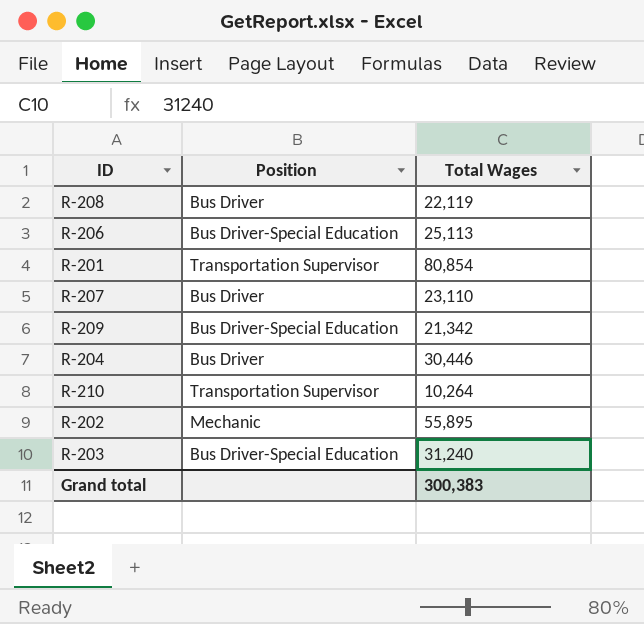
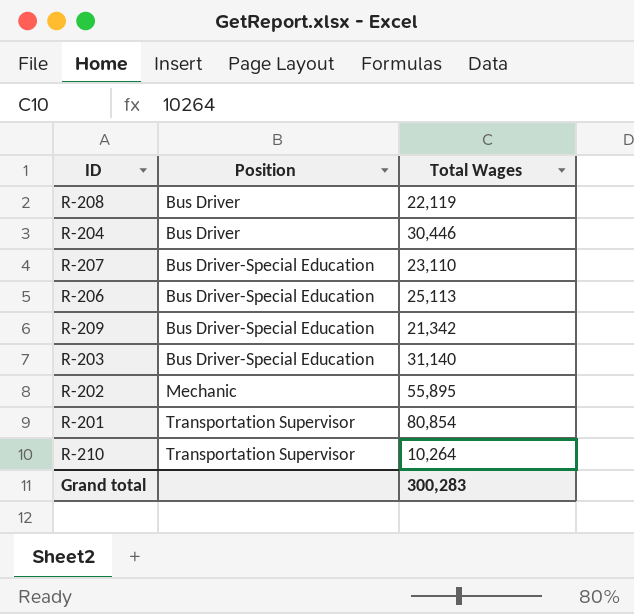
row order: none -> Position ascending
R-207 | Position: Bus Driver -> Bus Driver-Special Education
R-203 | Total Wages: 31,240 -> 31,140
Grand total | Total Wages: 300,383 -> 300,283

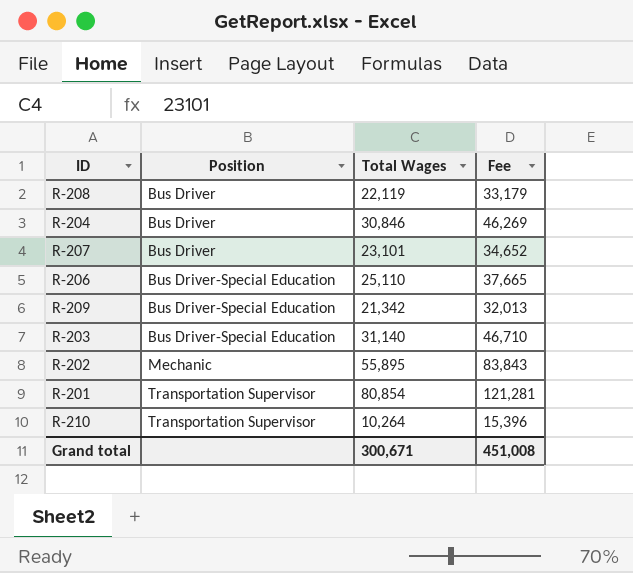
column Fee | formula: none -> [Total Wages] * 1.5
R-204 | Total Wages: 30,446 -> 30,846
R-207 | Position: Bus Driver-Special Education -> Bus Driver
R-207 | Total Wages: 23,110 -> 23,101
R-206 | Total Wages: 25,113 -> 25,110
Grand total | Total Wages: 300,283 -> 300,671

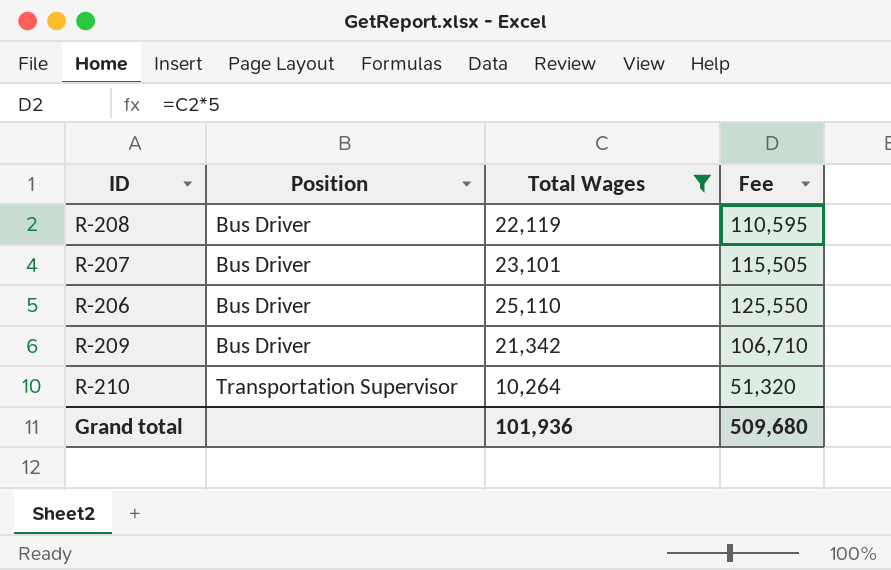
filter: none -> Total Wages <= 25,110
column Fee | formula: [Total Wages] * 1.5 -> [Total Wages] * 5
R-206 | Position: Bus Driver-Special Education -> Bus Driver
R-209 | Position: Bus Driver-Special Education -> Bus Driver
Grand total | Total Wages: 300,671 -> 101,936
Grand total | Fee: 451,008 -> 509,680

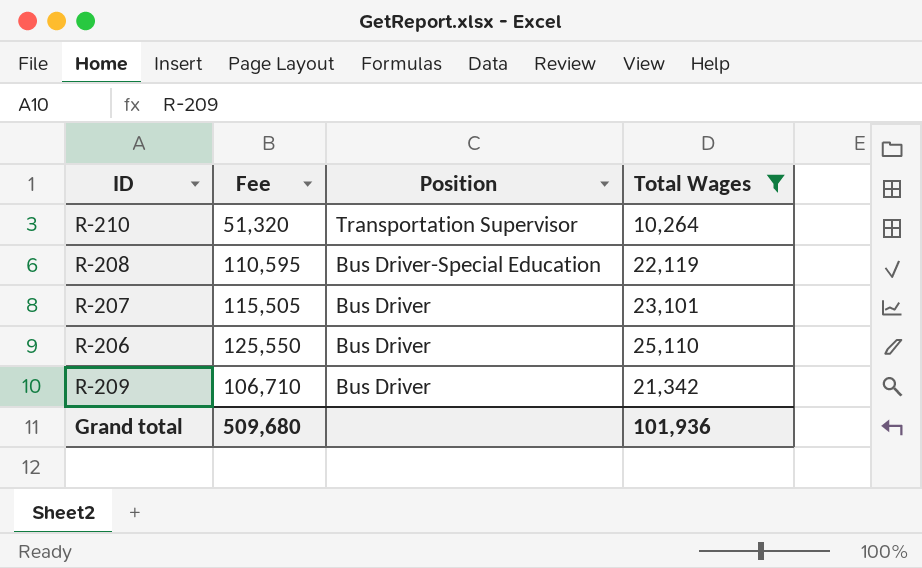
row order: Position ascending -> Position descending
column Fee | position: 4 -> 2
R-208 | Position: Bus Driver -> Bus Driver-Special Education

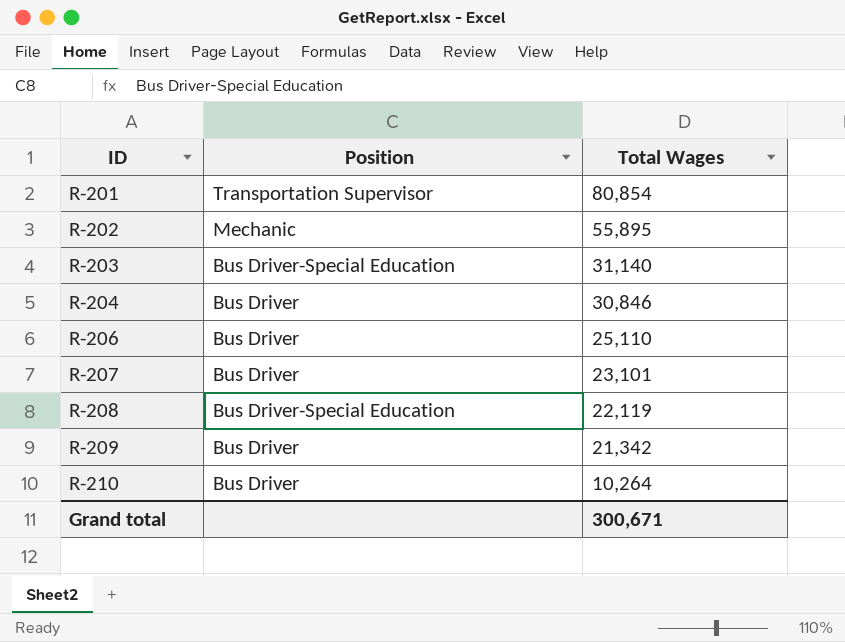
filter: Total Wages <= 25,110 -> none
row order: Position descending -> ID ascending
column Fee | formula: [Total Wages] * 5 -> none
R-210 | Position: Transportation Supervisor -> Bus Driver
Grand total | Total Wages: 101,936 -> 300,671

